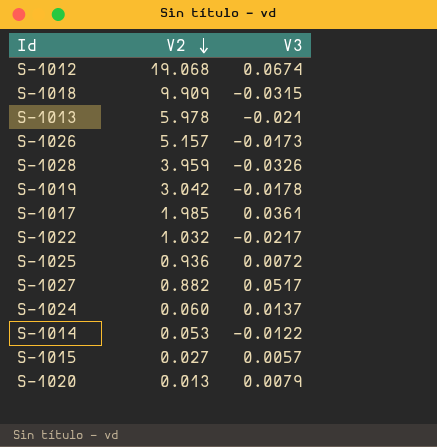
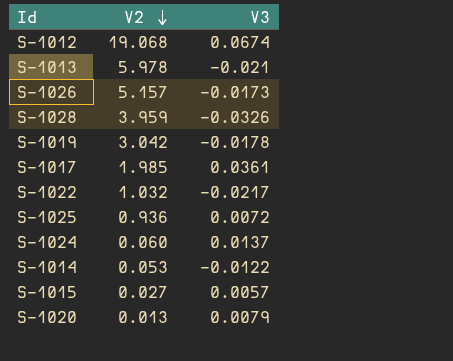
row S-1018: 9.909 | -0.0315 -> none
row S-1027: 0.882 | 0.0517 -> none

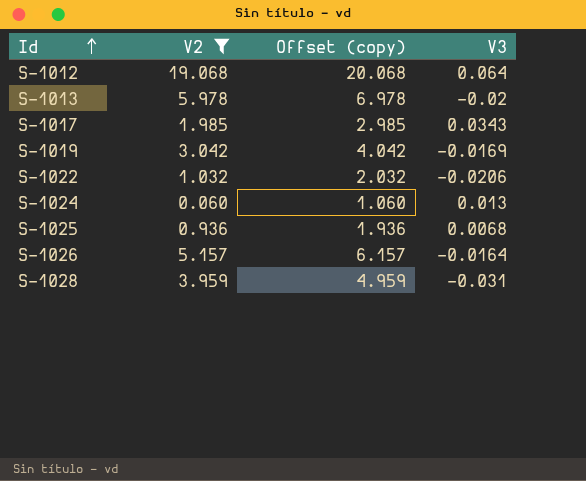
filter: none -> V2 >= 0.060
row order: V2 descending -> Id ascending
column Offset (copy) | formula: none -> [V2] + 1
S-1012 | V3: 0.0674 -> 0.064
S-1013 | V3: -0.021 -> -0.02
S-1017 | V3: 0.0361 -> 0.0343
S-1019 | V3: -0.0178 -> -0.0169
S-1022 | V3: -0.0217 -> -0.0206
S-1024 | V3: 0.0137 -> 0.013
S-1025 | V3: 0.0072 -> 0.0068
S-1026 | V3: -0.0173 -> -0.0164
S-1028 | V3: -0.0326 -> -0.031

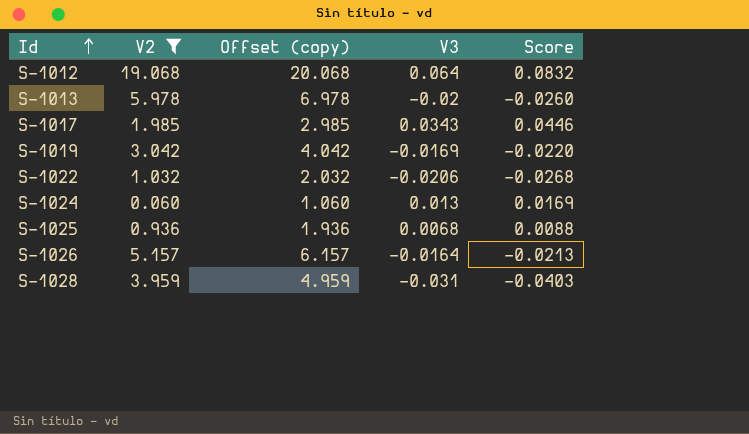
column Score | formula: none -> [V3] * 1.3

